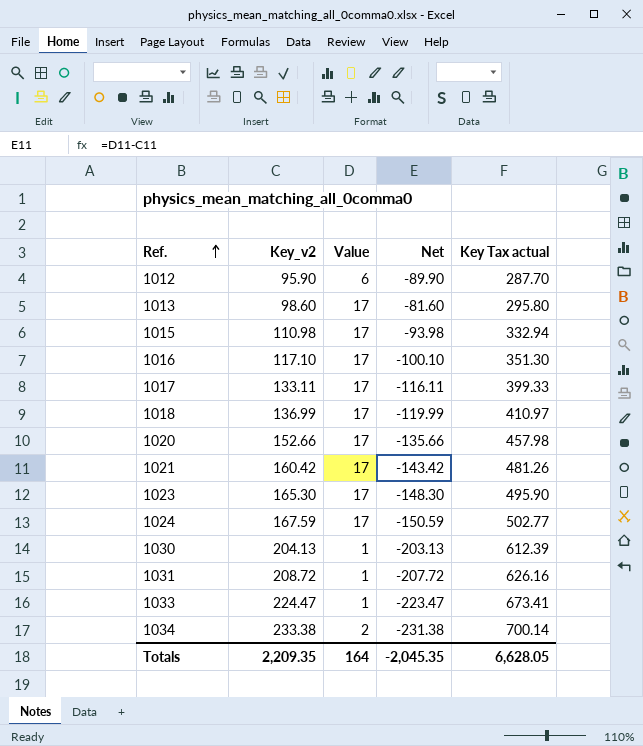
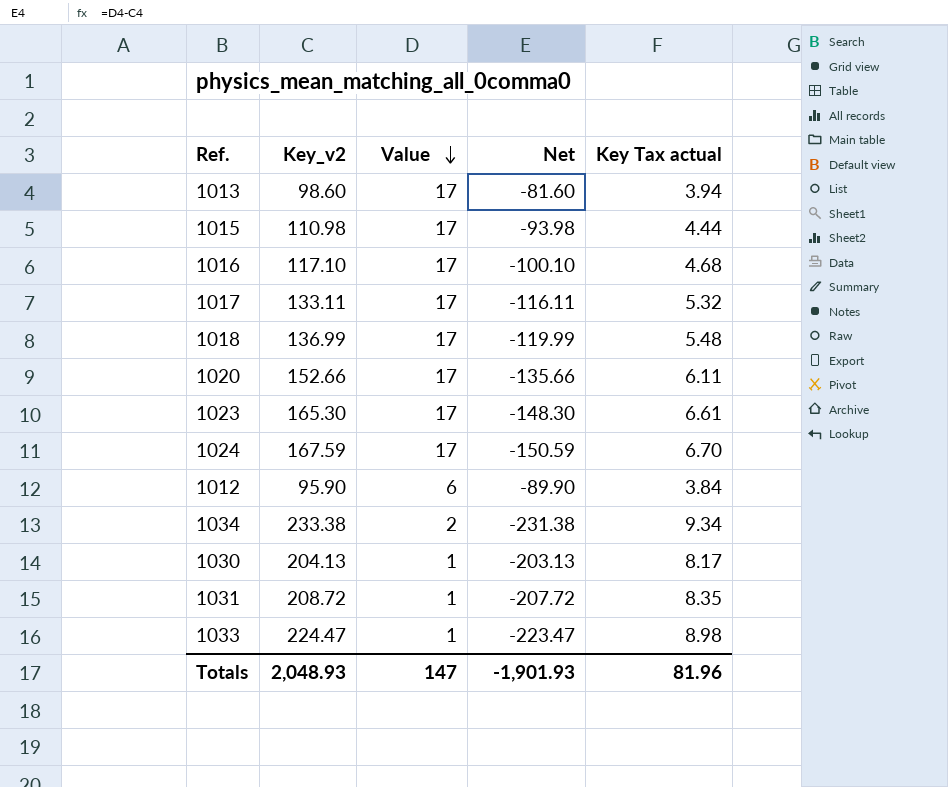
row order: Ref. ascending -> Value descending
column Key Tax actual | formula: [Key_v2] * 3 -> [Key_v2] * 0.04
row 1021: 160.42 | 17 | -143.42 | 481.26 -> none
Totals | Key_v2: 2,209.35 -> 2,048.93
Totals | Value: 164 -> 147
Totals | Net: -2,045.35 -> -1,901.93
Totals | Key Tax actual: 6,628.05 -> 81.96

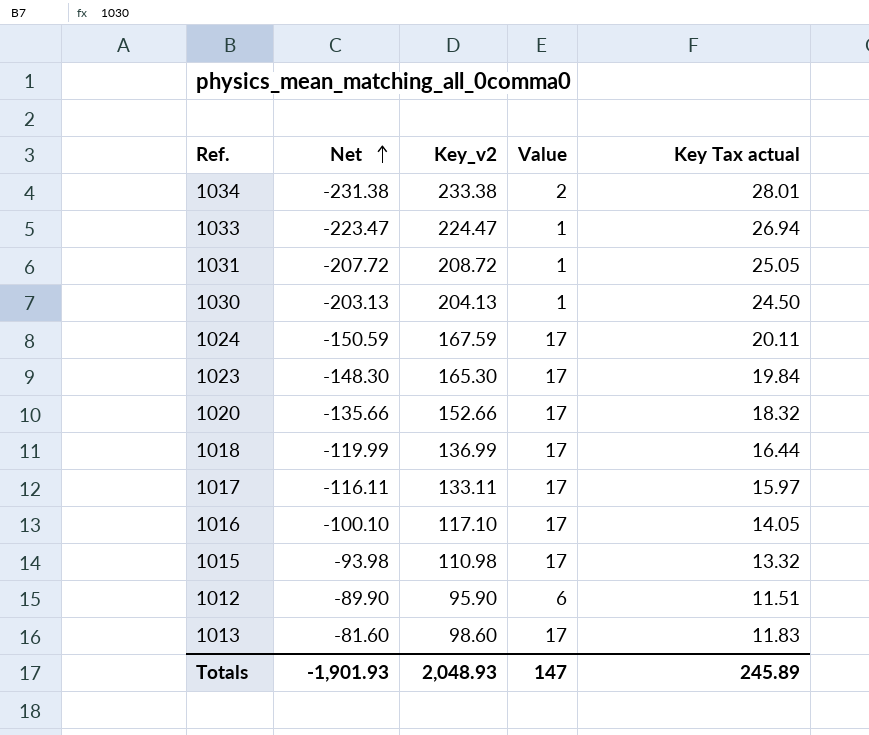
row order: Value descending -> Net ascending
column Net | position: 4 -> 2
column Key Tax actual | formula: [Key_v2] * 0.04 -> [Key_v2] * 0.12
Totals | Key Tax actual: 81.96 -> 245.89

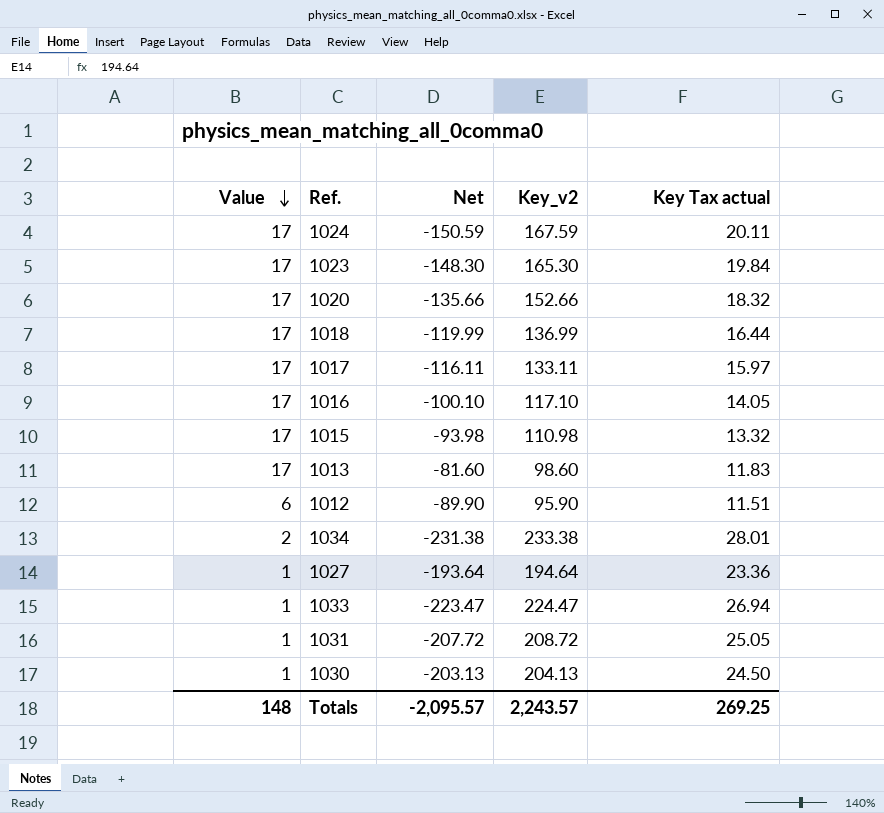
row order: Net ascending -> Value descending
column Value | position: 4 -> 1
row 1027: none -> 1 | -193.64 | 194.64 | 23.36
Totals | Value: 147 -> 148
Totals | Net: -1,901.93 -> -2,095.57
Totals | Key_v2: 2,048.93 -> 2,243.57
Totals | Key Tax actual: 245.89 -> 269.25

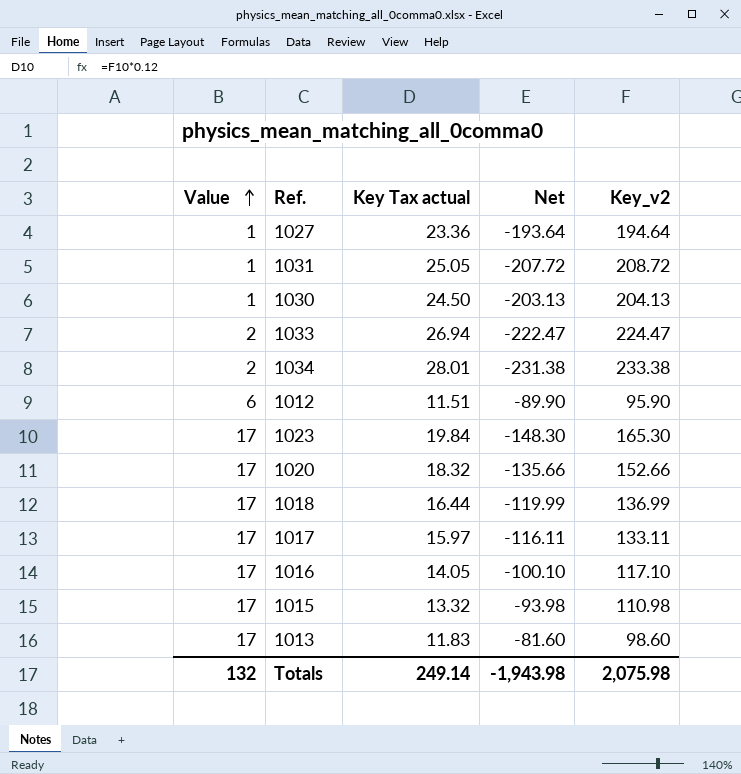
row order: Value descending -> Value ascending
column Key Tax actual | position: 5 -> 3
row 1024: 17 | -150.59 | 167.59 | 20.11 -> none
1033 | Value: 1 -> 2
1033 | Net: -223.47 -> -222.47
Totals | Value: 148 -> 132
Totals | Key Tax actual: 269.25 -> 249.14
Totals | Net: -2,095.57 -> -1,943.98
Totals | Key_v2: 2,243.57 -> 2,075.98

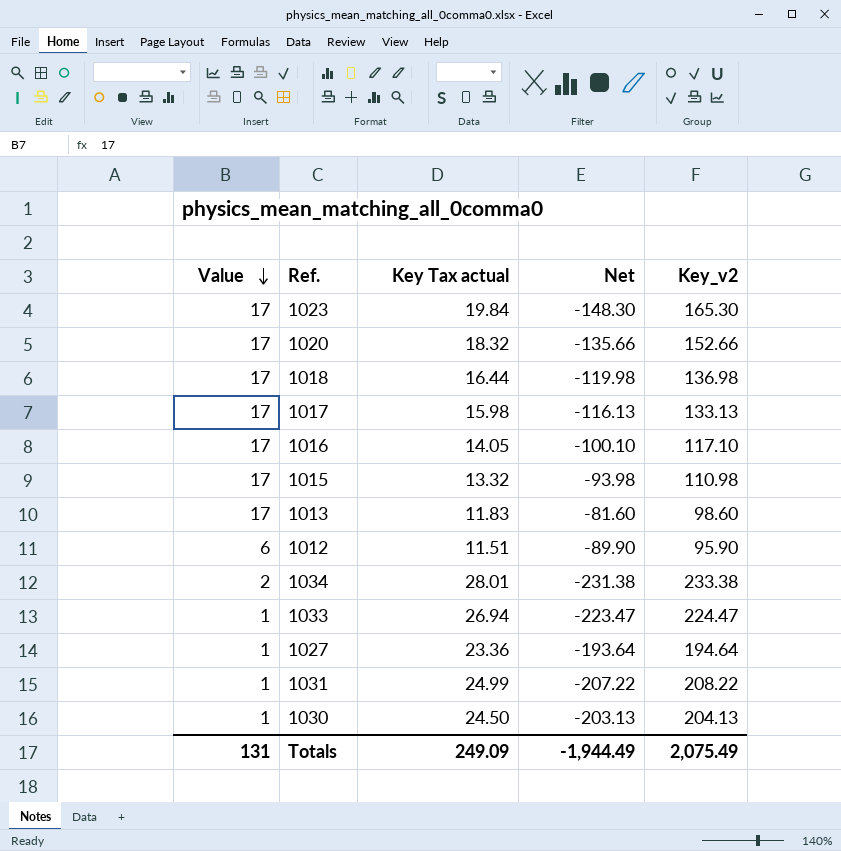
row order: Value ascending -> Value descending
1018 | Net: -119.99 -> -119.98
1018 | Key_v2: 136.99 -> 136.98
1017 | Key Tax actual: 15.97 -> 15.98
1017 | Net: -116.11 -> -116.13
1017 | Key_v2: 133.11 -> 133.13
1033 | Value: 2 -> 1
1033 | Net: -222.47 -> -223.47
1031 | Key Tax actual: 25.05 -> 24.99
1031 | Net: -207.72 -> -207.22
1031 | Key_v2: 208.72 -> 208.22
Totals | Value: 132 -> 131
Totals | Key Tax actual: 249.14 -> 249.09
Totals | Net: -1,943.98 -> -1,944.49
Totals | Key_v2: 2,075.98 -> 2,075.49

